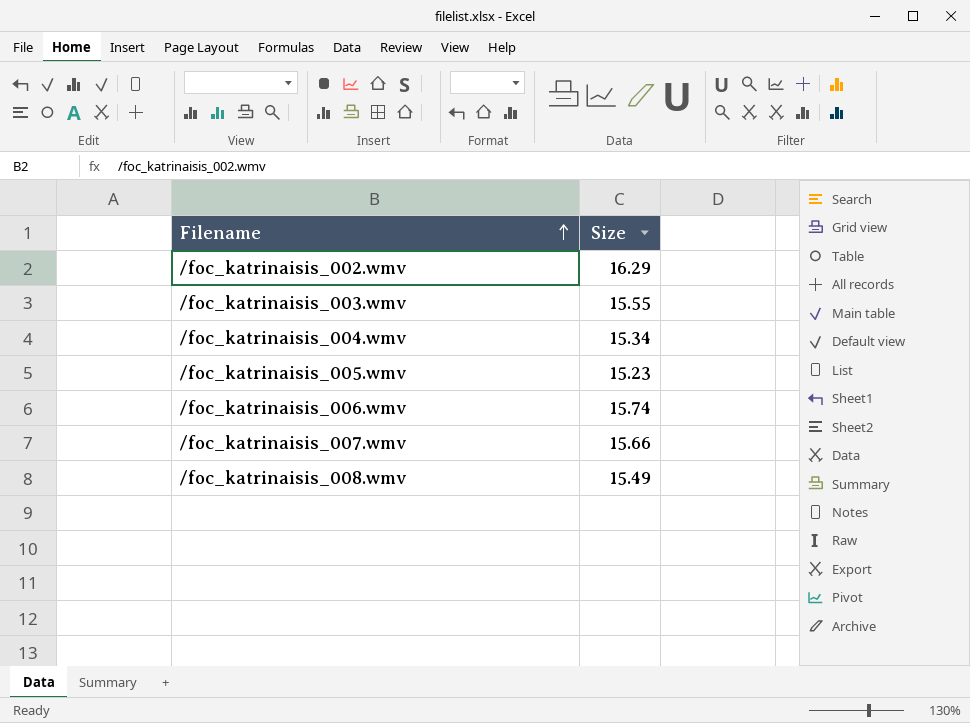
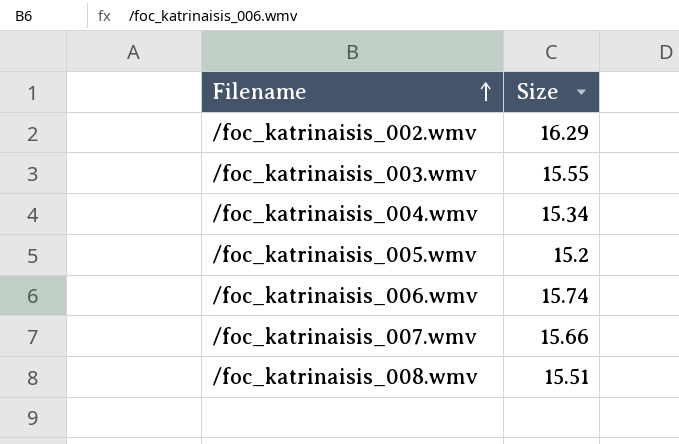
/foc_katrinaisis_005.wmv | Size: 15.23 -> 15.2
/foc_katrinaisis_008.wmv | Size: 15.49 -> 15.51

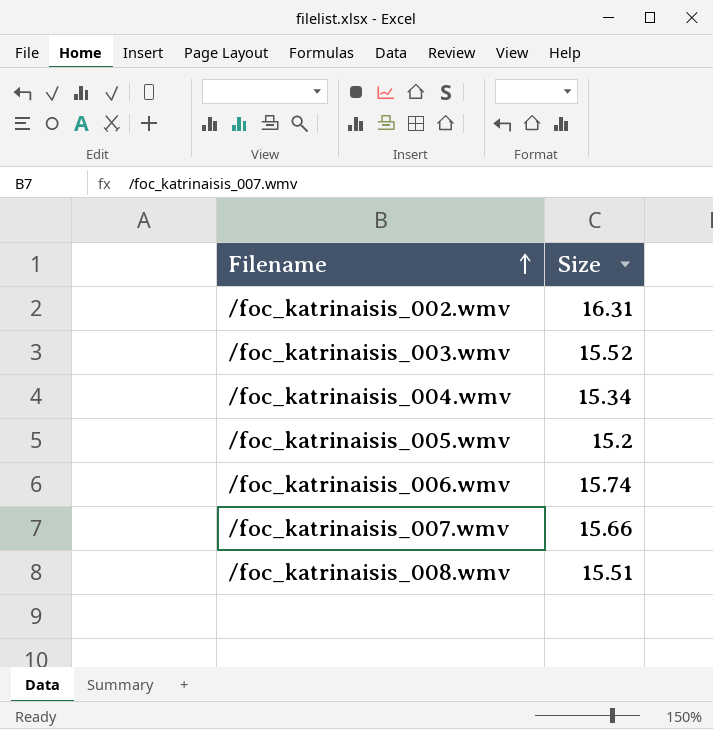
/foc_katrinaisis_002.wmv | Size: 16.29 -> 16.31
/foc_katrinaisis_003.wmv | Size: 15.55 -> 15.52

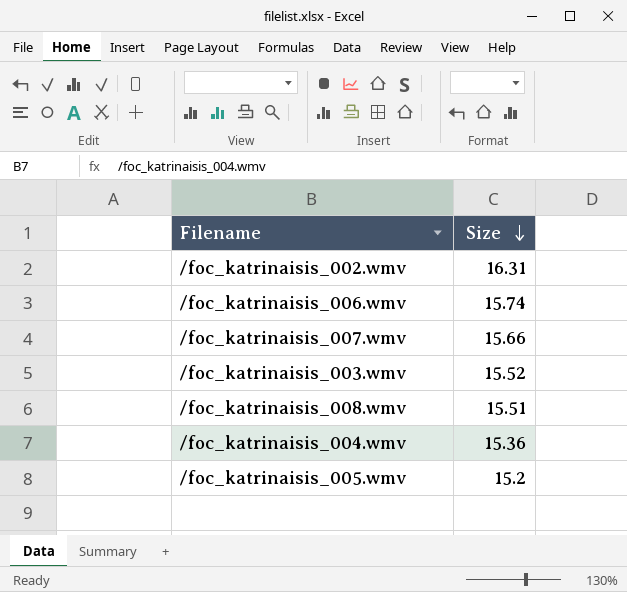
row order: Filename ascending -> Size descending
/foc_katrinaisis_004.wmv | Size: 15.34 -> 15.36

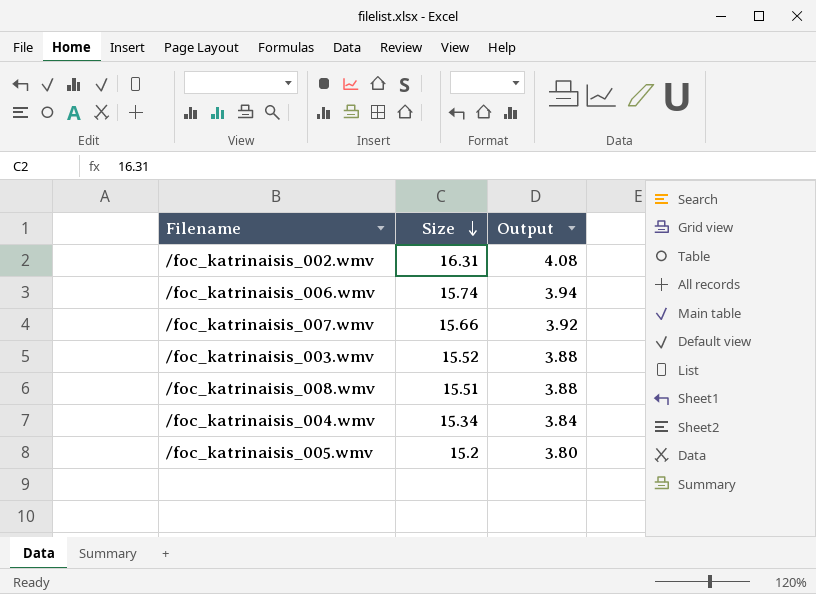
column Output | formula: none -> [Size] * 0.25
/foc_katrinaisis_004.wmv | Size: 15.36 -> 15.34

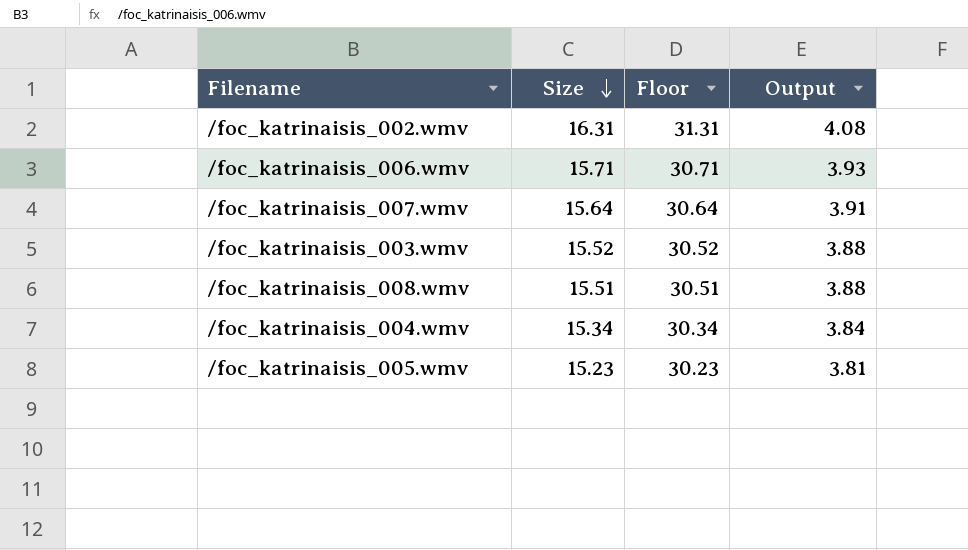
column Floor | formula: none -> [Size] + 15
/foc_katrinaisis_006.wmv | Size: 15.74 -> 15.71
/foc_katrinaisis_006.wmv | Output: 3.94 -> 3.93
/foc_katrinaisis_007.wmv | Size: 15.66 -> 15.64
/foc_katrinaisis_007.wmv | Output: 3.92 -> 3.91
/foc_katrinaisis_005.wmv | Size: 15.2 -> 15.23
/foc_katrinaisis_005.wmv | Output: 3.80 -> 3.81

